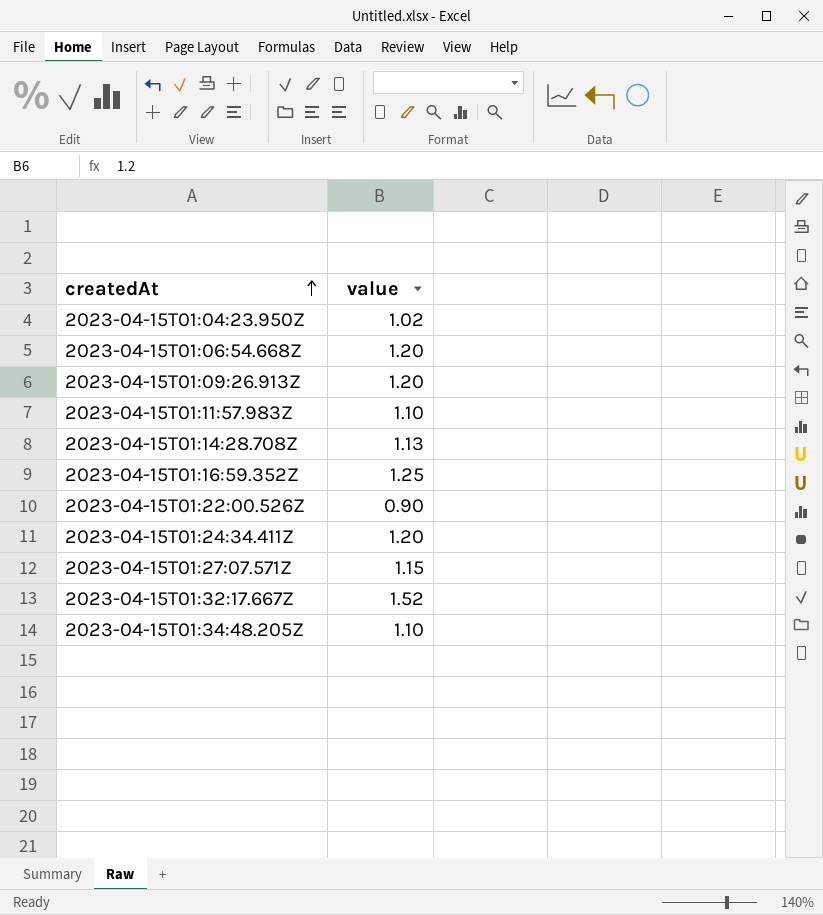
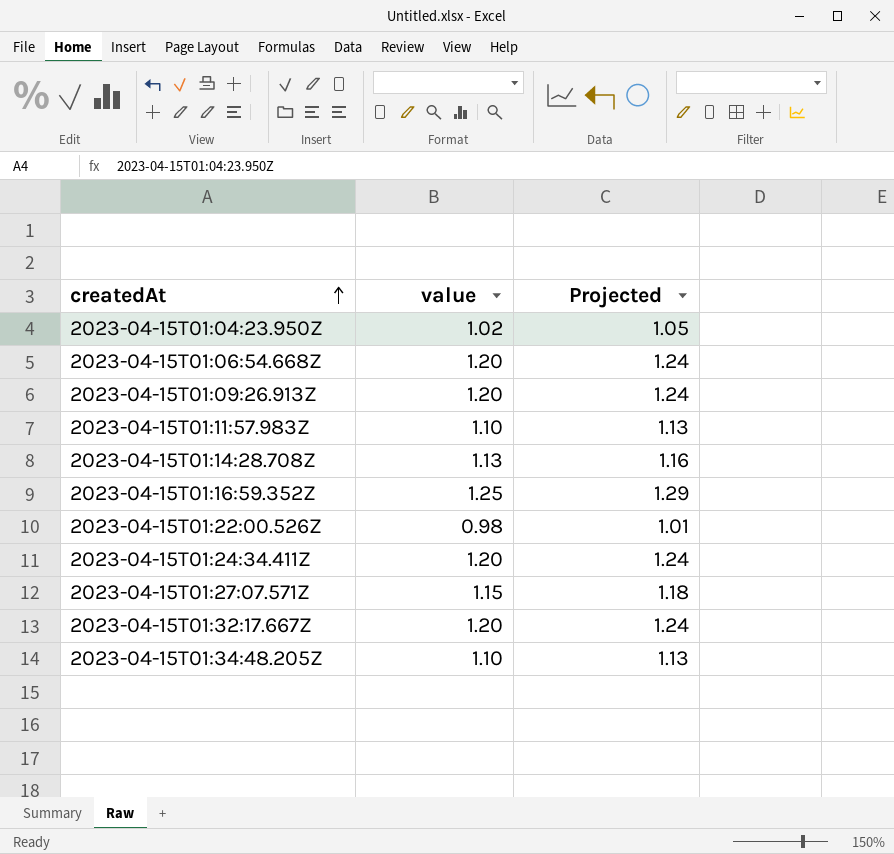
column Projected | formula: none -> [value] * 1.03
2023-04-15T01:22:00.526Z | value: 0.90 -> 0.98
2023-04-15T01:32:17.667Z | value: 1.52 -> 1.20

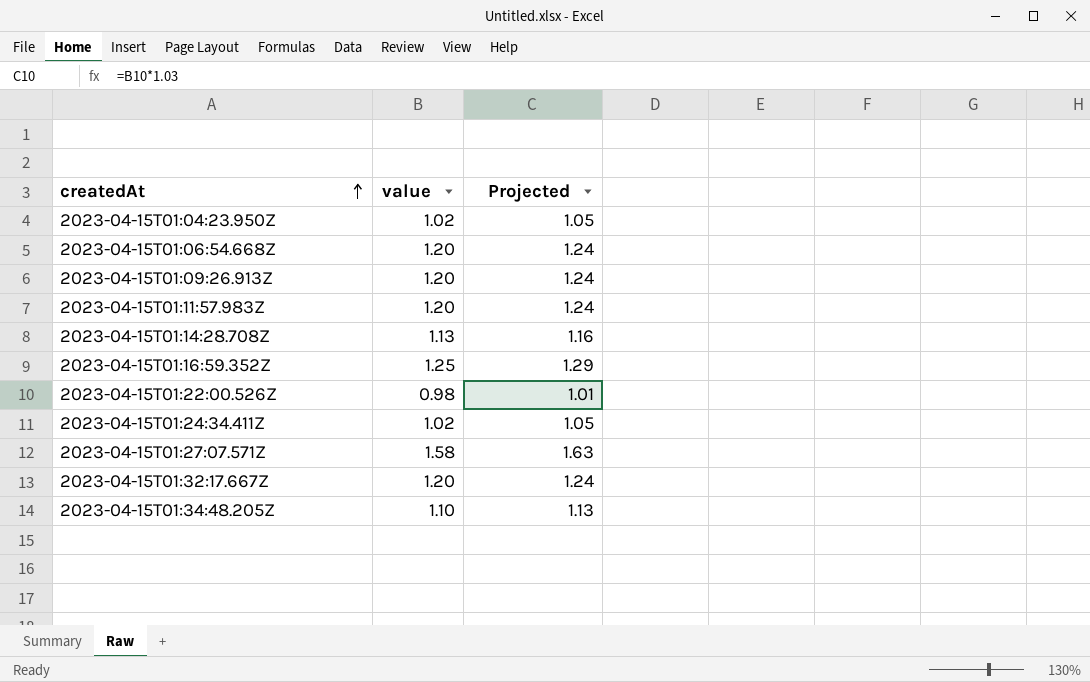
2023-04-15T01:11:57.983Z | value: 1.10 -> 1.20
2023-04-15T01:11:57.983Z | Projected: 1.13 -> 1.24
2023-04-15T01:24:34.411Z | value: 1.20 -> 1.02
2023-04-15T01:24:34.411Z | Projected: 1.24 -> 1.05
2023-04-15T01:27:07.571Z | value: 1.15 -> 1.58
2023-04-15T01:27:07.571Z | Projected: 1.18 -> 1.63

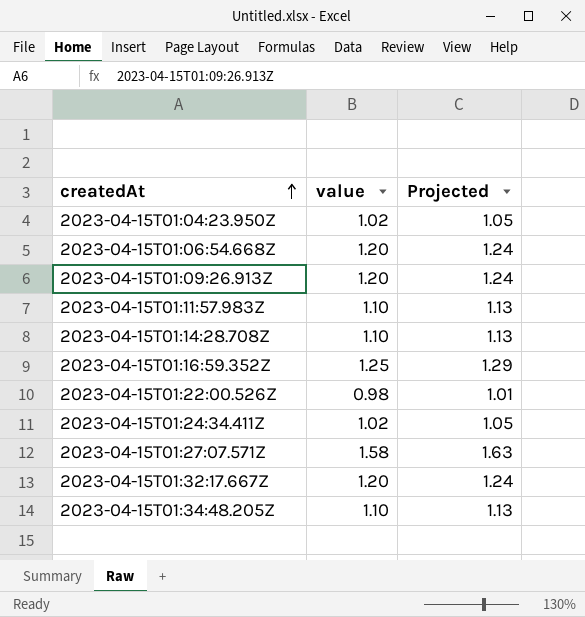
2023-04-15T01:11:57.983Z | value: 1.20 -> 1.10
2023-04-15T01:11:57.983Z | Projected: 1.24 -> 1.13
2023-04-15T01:14:28.708Z | value: 1.13 -> 1.10
2023-04-15T01:14:28.708Z | Projected: 1.16 -> 1.13

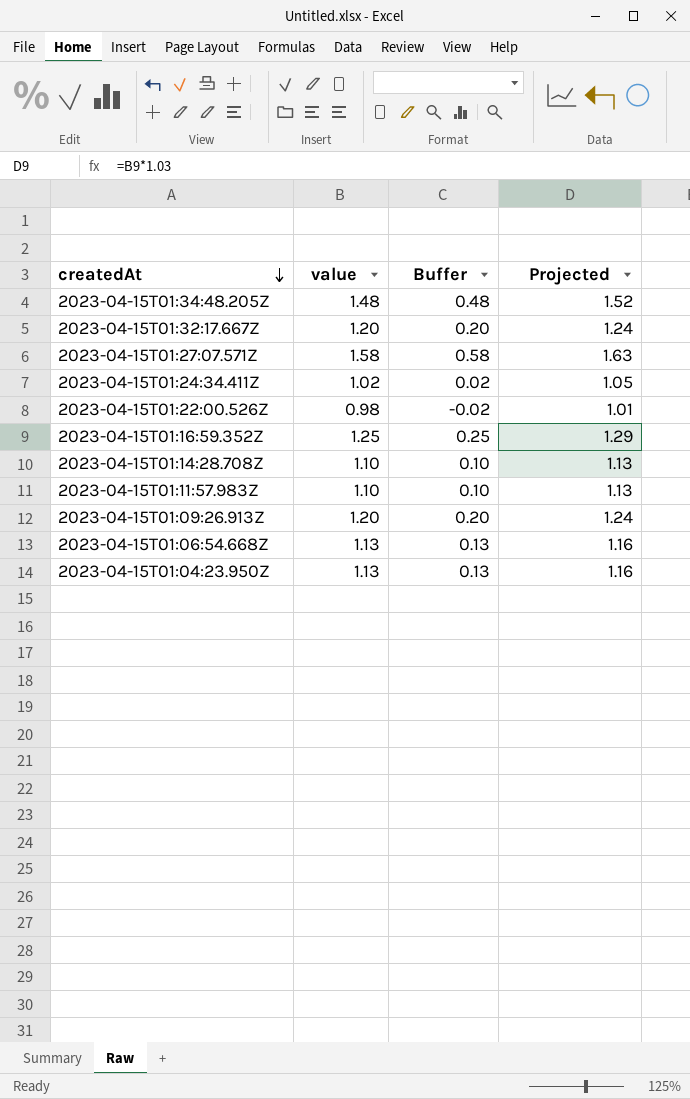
row order: createdAt ascending -> createdAt descending
column Buffer | formula: none -> [value] - 1
2023-04-15T01:34:48.205Z | value: 1.10 -> 1.48
2023-04-15T01:34:48.205Z | Projected: 1.13 -> 1.52
2023-04-15T01:06:54.668Z | value: 1.20 -> 1.13
2023-04-15T01:06:54.668Z | Projected: 1.24 -> 1.16
2023-04-15T01:04:23.950Z | value: 1.02 -> 1.13
2023-04-15T01:04:23.950Z | Projected: 1.05 -> 1.16

